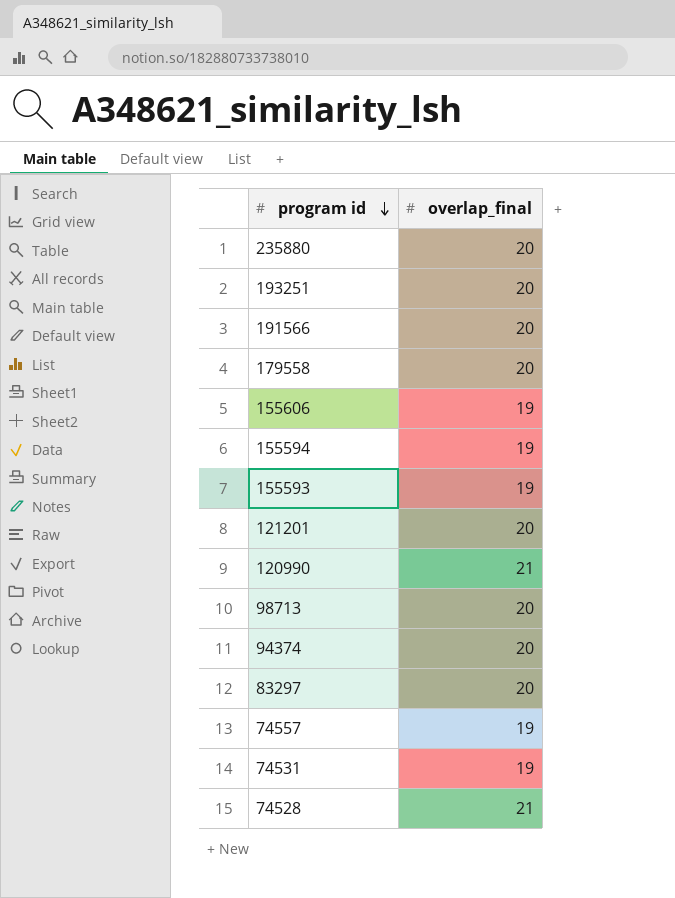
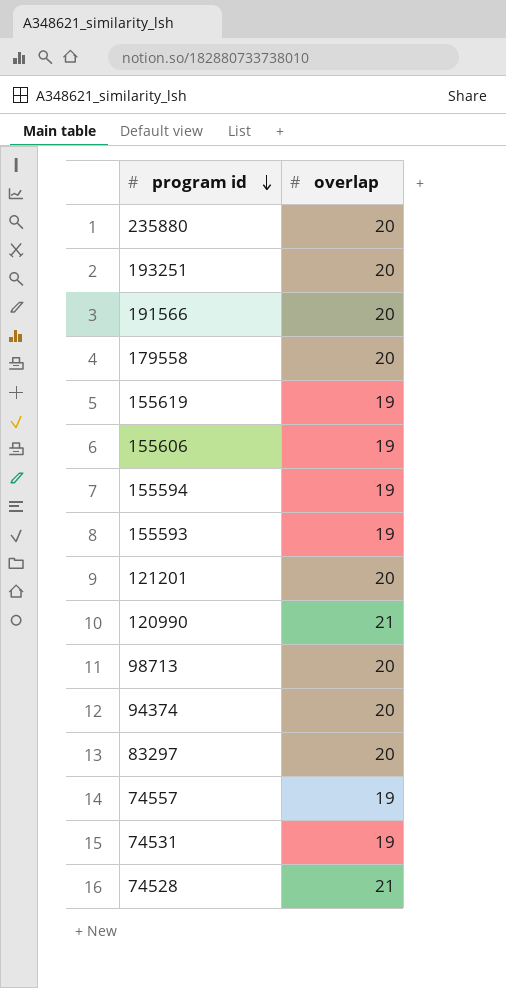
column name: overlap_final -> overlap
row 155619: none -> 19

